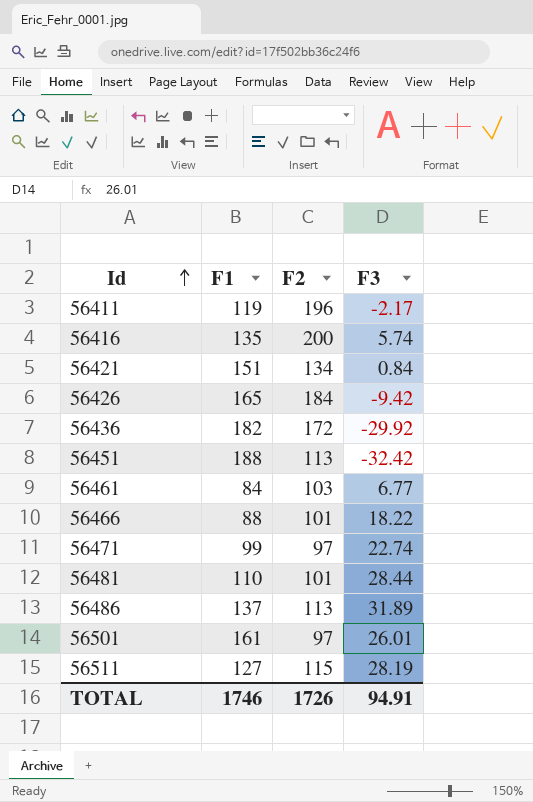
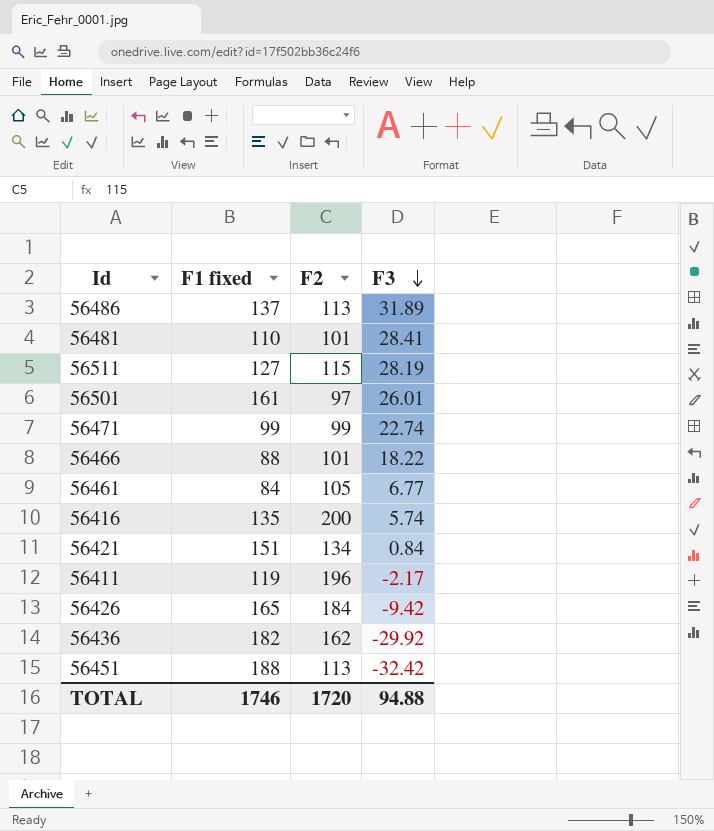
row order: Id ascending -> F3 descending
column name: F1 -> F1 fixed
56481 | F3: 28.44 -> 28.41
56471 | F2: 97 -> 99
56461 | F2: 103 -> 105
56436 | F2: 172 -> 162
TOTAL | F2: 1726 -> 1720
TOTAL | F3: 94.91 -> 94.88

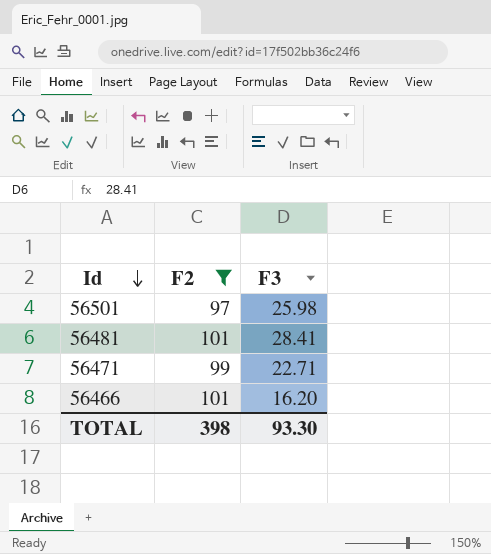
filter: none -> F2 <= 101
row order: F3 descending -> Id descending
column F1 fixed | position: 2 -> none
56501 | F3: 26.01 -> 25.98
56471 | F3: 22.74 -> 22.71
56466 | F3: 18.22 -> 16.20
TOTAL | F2: 1720 -> 398
TOTAL | F3: 94.88 -> 93.30

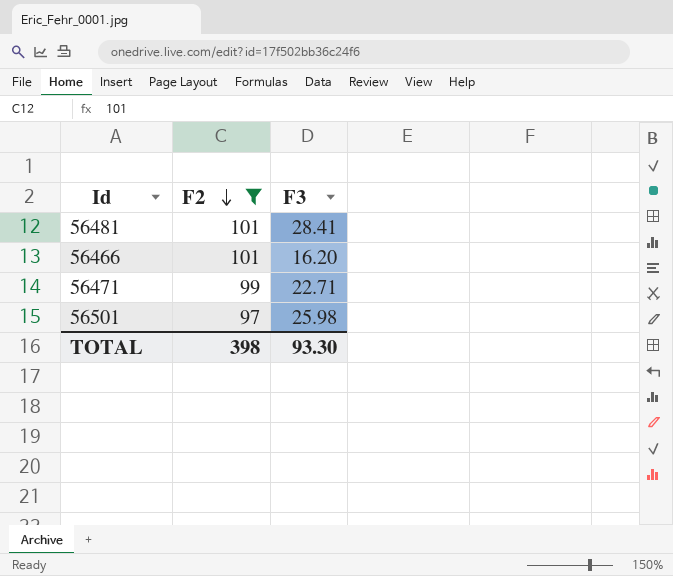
row order: Id descending -> F2 descending

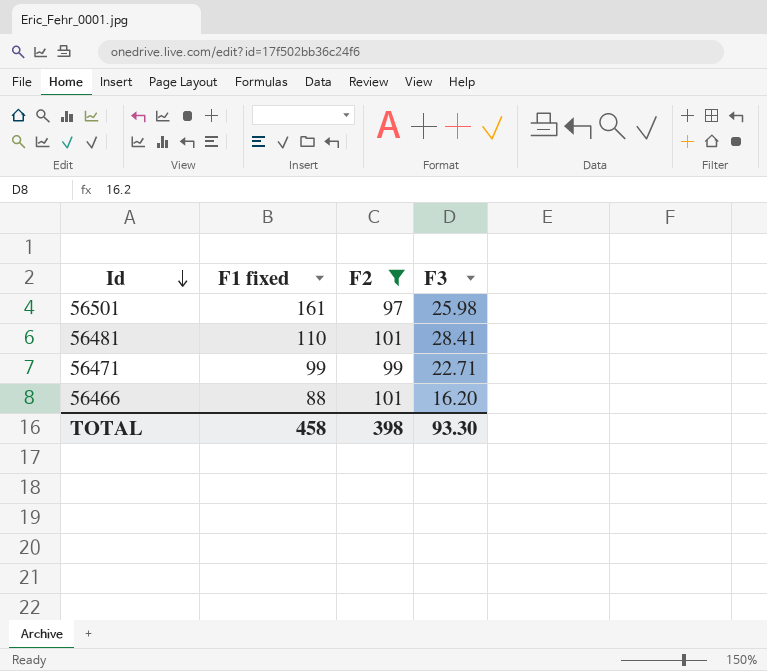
row order: F2 descending -> Id descending
column F1 fixed | position: none -> 2

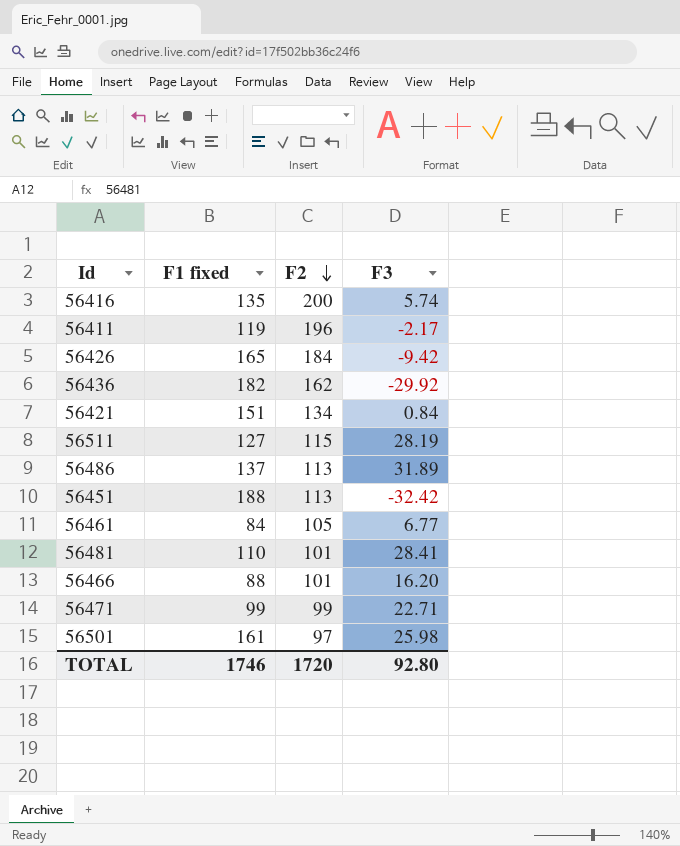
filter: F2 <= 101 -> none
row order: Id descending -> F2 descending
TOTAL | F1 fixed: 458 -> 1746
TOTAL | F2: 398 -> 1720
TOTAL | F3: 93.30 -> 92.80

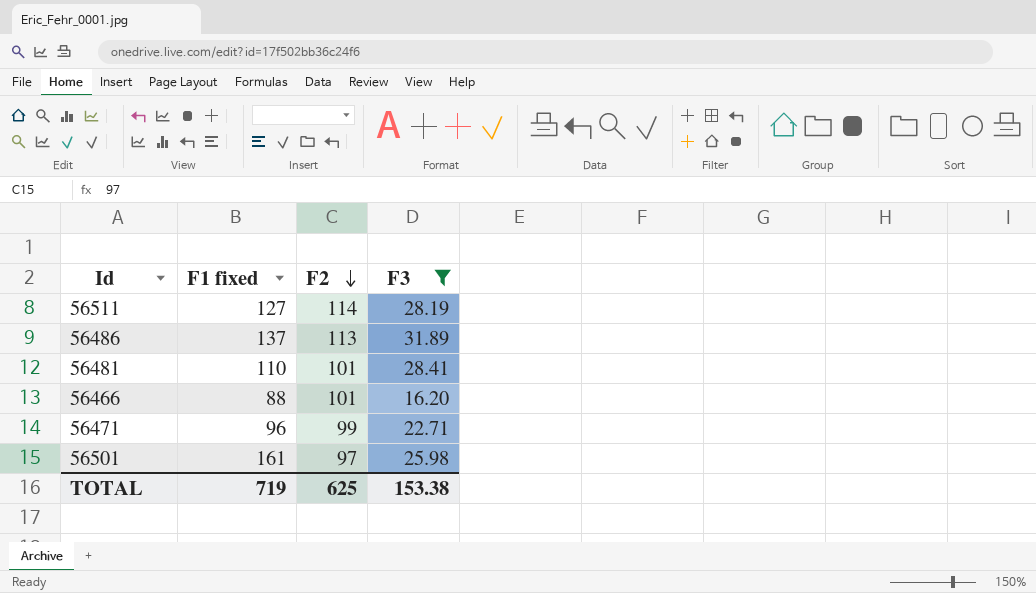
filter: none -> F3 >= 16.20
56511 | F2: 115 -> 114
56471 | F1 fixed: 99 -> 96
TOTAL | F1 fixed: 1746 -> 719
TOTAL | F2: 1720 -> 625
TOTAL | F3: 92.80 -> 153.38

